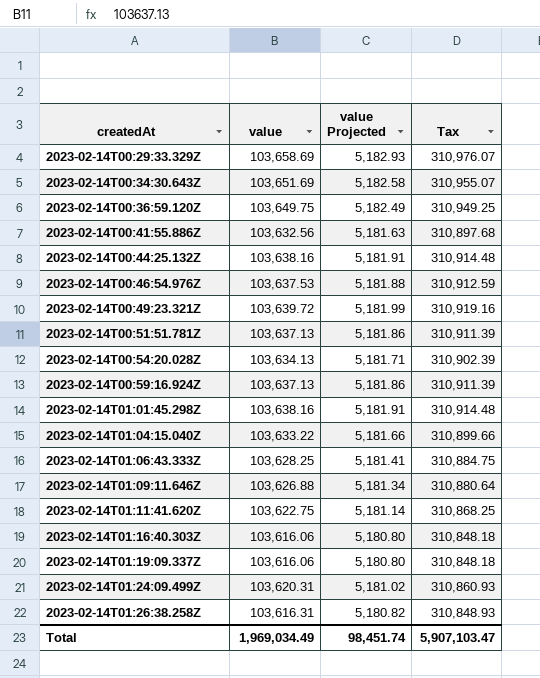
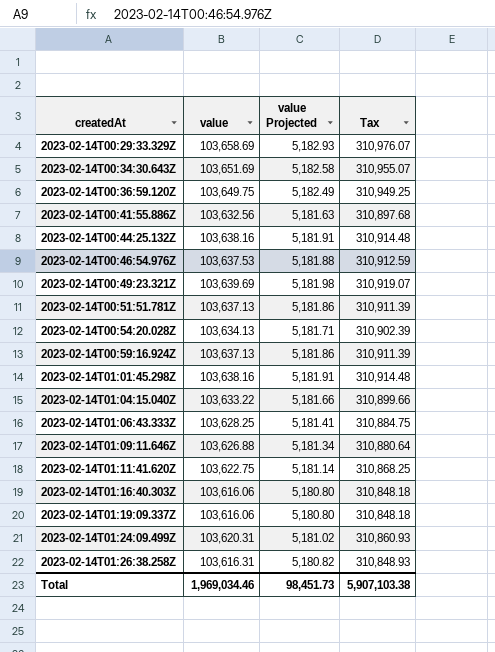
2023-02-14T00:49:23.321Z | value: 103,639.72 -> 103,639.69
2023-02-14T00:49:23.321Z | value Projected: 5,181.99 -> 5,181.98
2023-02-14T00:49:23.321Z | Tax: 310,919.16 -> 310,919.07
Total | value: 1,969,034.49 -> 1,969,034.46
Total | value Projected: 98,451.74 -> 98,451.73
Total | Tax: 5,907,103.47 -> 5,907,103.38

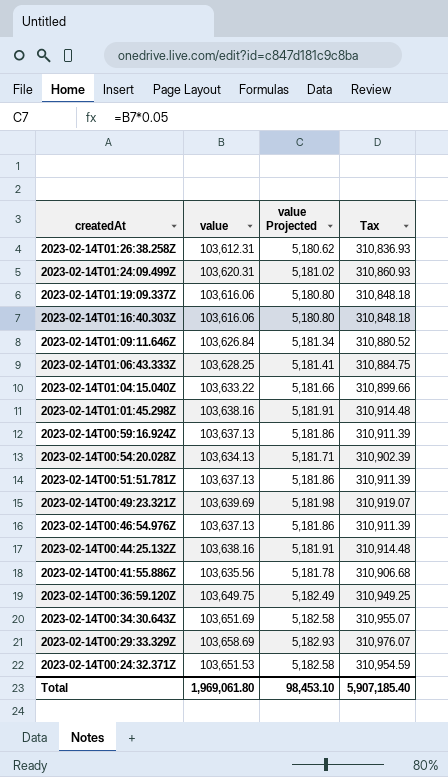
row order: createdAt ascending -> createdAt descending
row 2023-02-14T01:11:41.620Z: 103,622.75 | 5,181.14 | 310,868.25 -> none
2023-02-14T01:26:38.258Z | value: 103,616.31 -> 103,612.31
2023-02-14T01:26:38.258Z | value Projected: 5,180.82 -> 5,180.62
2023-02-14T01:26:38.258Z | Tax: 310,848.93 -> 310,836.93
2023-02-14T01:09:11.646Z | value: 103,626.88 -> 103,626.84
2023-02-14T01:09:11.646Z | Tax: 310,880.64 -> 310,880.52
2023-02-14T00:46:54.976Z | value: 103,637.53 -> 103,637.13
2023-02-14T00:46:54.976Z | value Projected: 5,181.88 -> 5,181.86
2023-02-14T00:46:54.976Z | Tax: 310,912.59 -> 310,911.39
2023-02-14T00:41:55.886Z | value: 103,632.56 -> 103,635.56
2023-02-14T00:41:55.886Z | value Projected: 5,181.63 -> 5,181.78
2023-02-14T00:41:55.886Z | Tax: 310,897.68 -> 310,906.68
row 2023-02-14T00:24:32.371Z: none -> 103,651.53 | 5,182.58 | 310,954.59
Total | value: 1,969,034.46 -> 1,969,061.80
Total | value Projected: 98,451.73 -> 98,453.10
Total | Tax: 5,907,103.38 -> 5,907,185.40

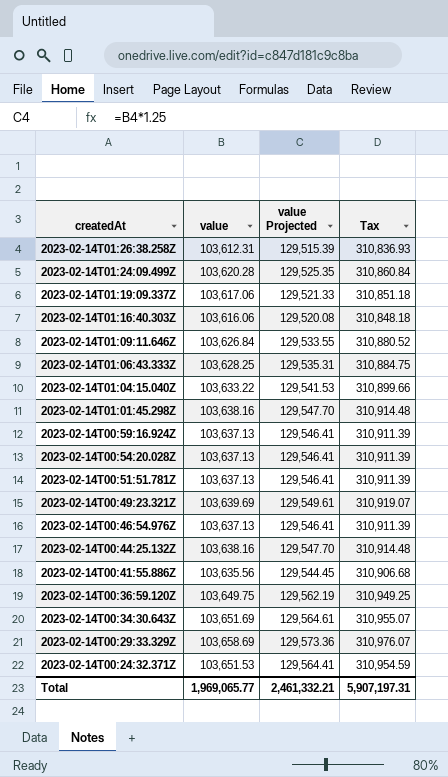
column value Projected | formula: [value] * 0.05 -> [value] * 1.25
2023-02-14T01:24:09.499Z | value: 103,620.31 -> 103,620.28
2023-02-14T01:24:09.499Z | Tax: 310,860.93 -> 310,860.84
2023-02-14T01:19:09.337Z | value: 103,616.06 -> 103,617.06
2023-02-14T01:19:09.337Z | Tax: 310,848.18 -> 310,851.18
2023-02-14T00:54:20.028Z | value: 103,634.13 -> 103,637.13
2023-02-14T00:54:20.028Z | Tax: 310,902.39 -> 310,911.39
Total | value: 1,969,061.80 -> 1,969,065.77
Total | value Projected: 98,453.10 -> 2,461,332.21
Total | Tax: 5,907,185.40 -> 5,907,197.31

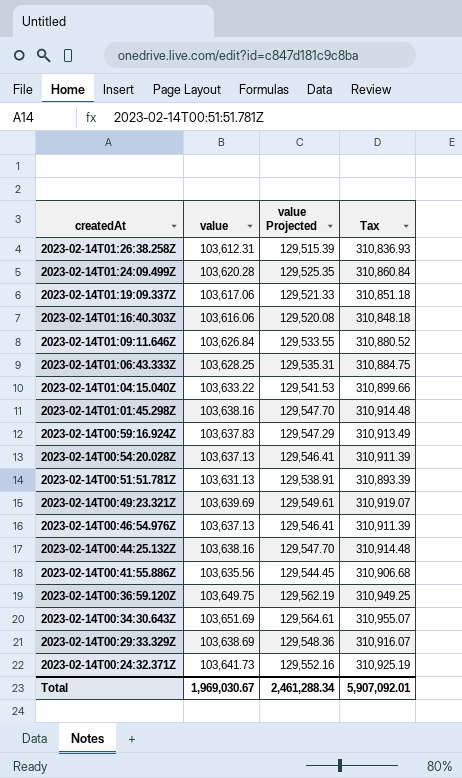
2023-02-14T00:59:16.924Z | value: 103,637.13 -> 103,637.83
2023-02-14T00:59:16.924Z | value Projected: 129,546.41 -> 129,547.29
2023-02-14T00:59:16.924Z | Tax: 310,911.39 -> 310,913.49
2023-02-14T00:51:51.781Z | value: 103,637.13 -> 103,631.13
2023-02-14T00:51:51.781Z | value Projected: 129,546.41 -> 129,538.91
2023-02-14T00:51:51.781Z | Tax: 310,911.39 -> 310,893.39
2023-02-14T00:29:33.329Z | value: 103,658.69 -> 103,638.69
2023-02-14T00:29:33.329Z | value Projected: 129,573.36 -> 129,548.36
2023-02-14T00:29:33.329Z | Tax: 310,976.07 -> 310,916.07
2023-02-14T00:24:32.371Z | value: 103,651.53 -> 103,641.73
2023-02-14T00:24:32.371Z | value Projected: 129,564.41 -> 129,552.16
2023-02-14T00:24:32.371Z | Tax: 310,954.59 -> 310,925.19
Total | value: 1,969,065.77 -> 1,969,030.67
Total | value Projected: 2,461,332.21 -> 2,461,288.34
Total | Tax: 5,907,197.31 -> 5,907,092.01

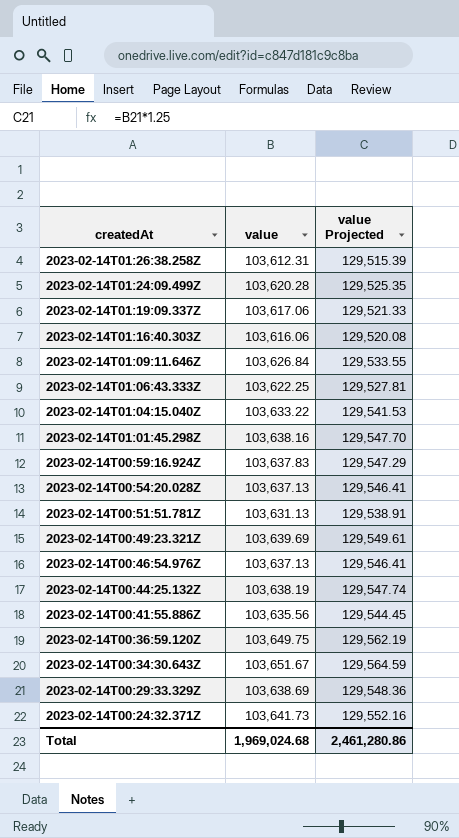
column Tax | formula: [value] * 3 -> none
2023-02-14T01:06:43.333Z | value: 103,628.25 -> 103,622.25
2023-02-14T01:06:43.333Z | value Projected: 129,535.31 -> 129,527.81
2023-02-14T00:44:25.132Z | value: 103,638.16 -> 103,638.19
2023-02-14T00:44:25.132Z | value Projected: 129,547.70 -> 129,547.74
2023-02-14T00:34:30.643Z | value: 103,651.69 -> 103,651.67
2023-02-14T00:34:30.643Z | value Projected: 129,564.61 -> 129,564.59
Total | value: 1,969,030.67 -> 1,969,024.68
Total | value Projected: 2,461,288.34 -> 2,461,280.86

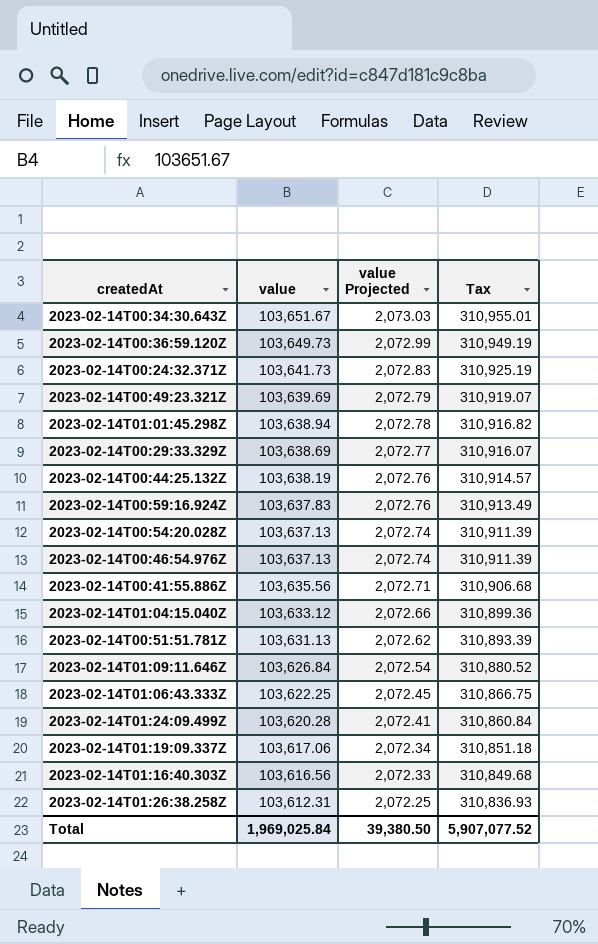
row order: createdAt descending -> value descending
column value Projected | formula: [value] * 1.25 -> [value] * 0.02
column Tax | formula: none -> [value] * 3
2023-02-14T00:36:59.120Z | value: 103,649.75 -> 103,649.73
2023-02-14T01:01:45.298Z | value: 103,638.16 -> 103,638.94
2023-02-14T01:04:15.040Z | value: 103,633.22 -> 103,633.12
2023-02-14T01:16:40.303Z | value: 103,616.06 -> 103,616.56
Total | value: 1,969,024.68 -> 1,969,025.84
Total | value Projected: 2,461,280.86 -> 39,380.50

